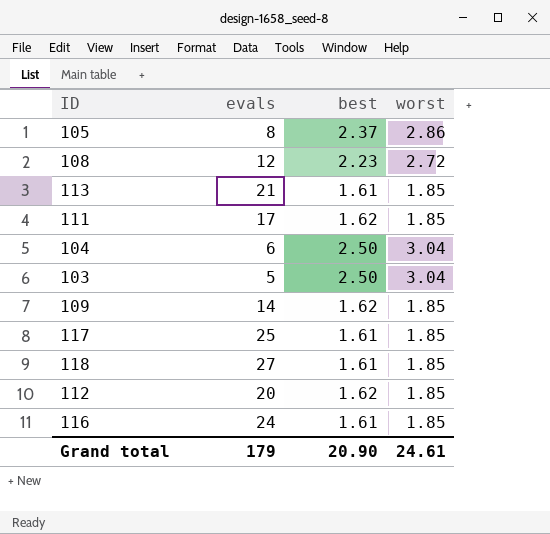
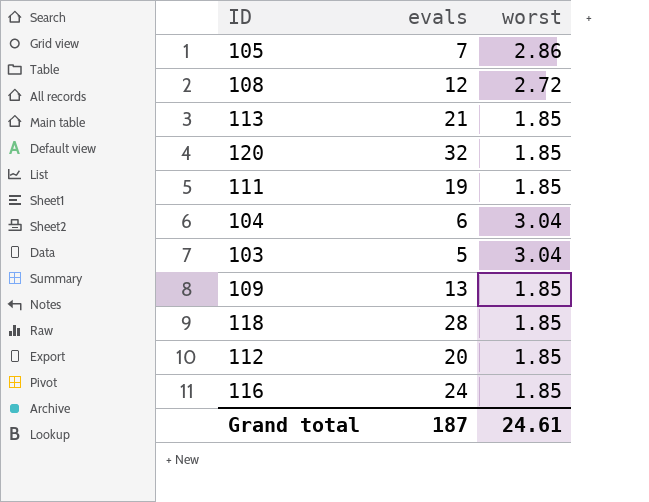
column best | position: 3 -> none
row 117: 25 | 1.61 | 1.85 -> none
105 | evals: 8 -> 7
row 120: none -> 32 | 1.85
111 | evals: 17 -> 19
109 | evals: 14 -> 13
118 | evals: 27 -> 28
Grand total | evals: 179 -> 187

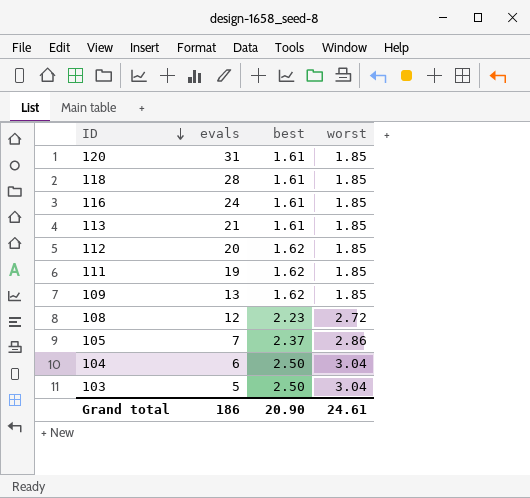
row order: none -> ID descending
column best | position: none -> 3
120 | evals: 32 -> 31
Grand total | evals: 187 -> 186

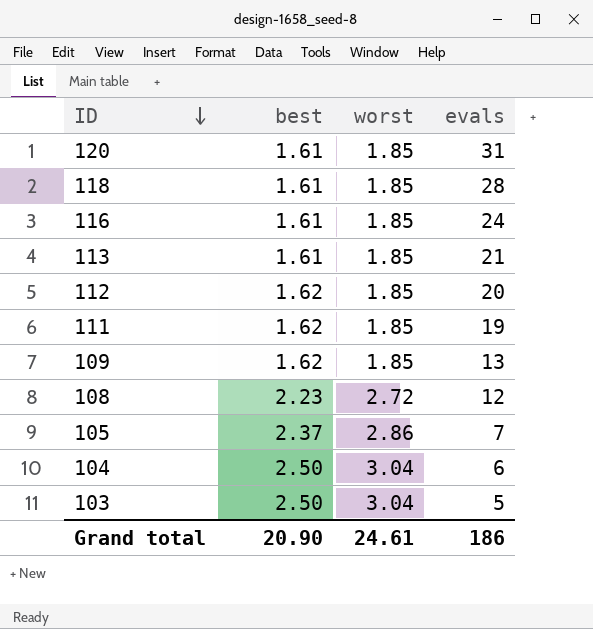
column evals | position: 2 -> 4

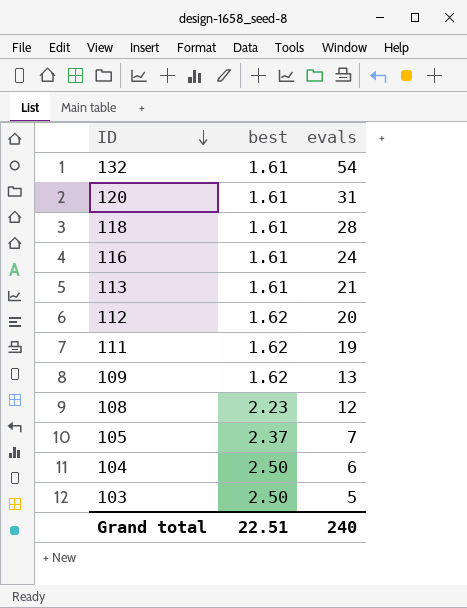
column worst | position: 3 -> none
row 132: none -> 1.61 | 54
Grand total | best: 20.90 -> 22.51
Grand total | evals: 186 -> 240

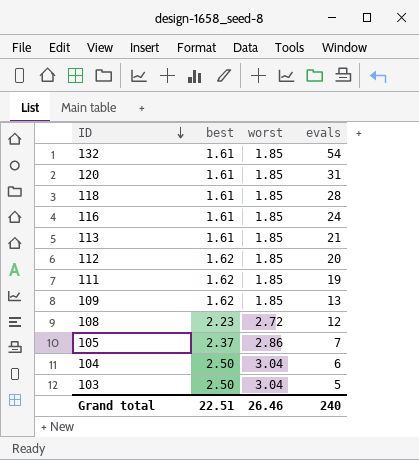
column worst | position: none -> 3

